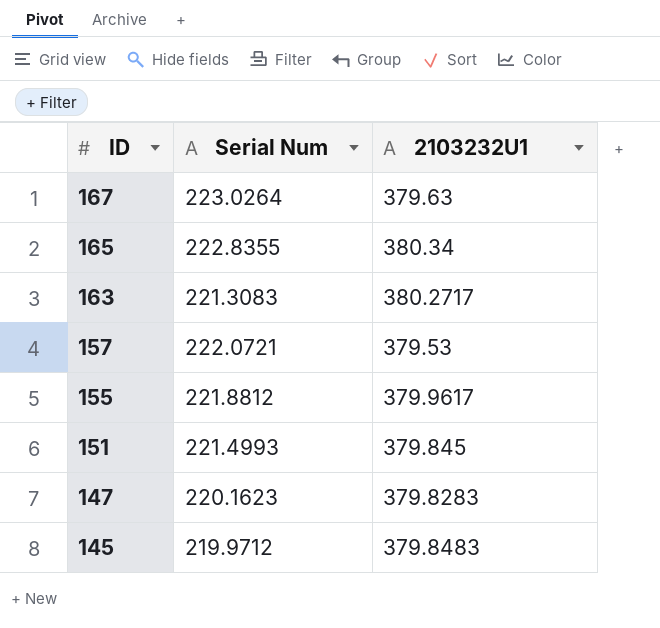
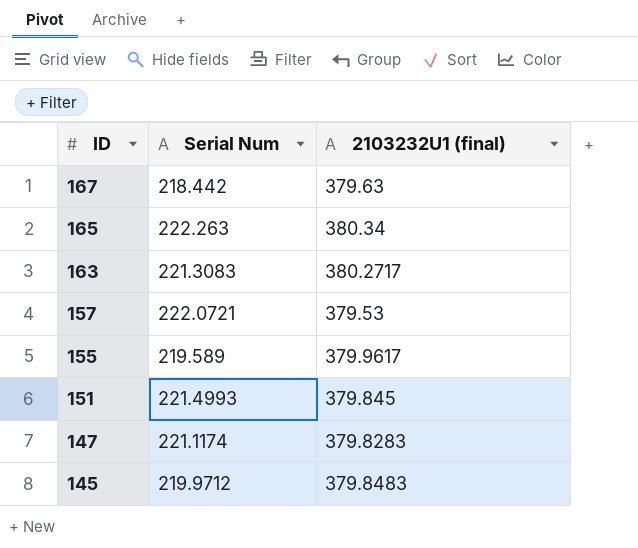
column name: 2103232U1 -> 2103232U1 (final)
167 | Serial Num: 223.0264 -> 218.442
165 | Serial Num: 222.8355 -> 222.263
155 | Serial Num: 221.8812 -> 219.589
147 | Serial Num: 220.1623 -> 221.1174

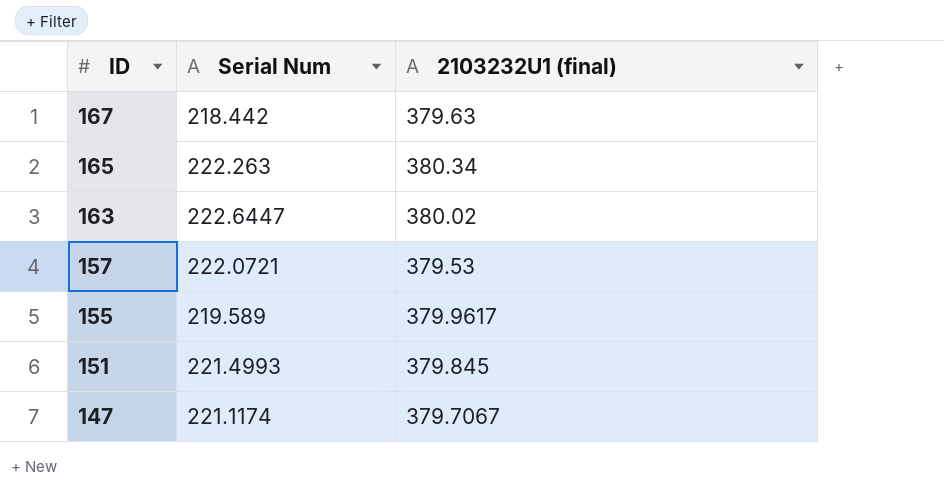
row 145: 219.9712 | 379.8483 -> none
163 | Serial Num: 221.3083 -> 222.6447
163 | 2103232U1 (final): 380.2717 -> 380.02
147 | 2103232U1 (final): 379.8283 -> 379.7067

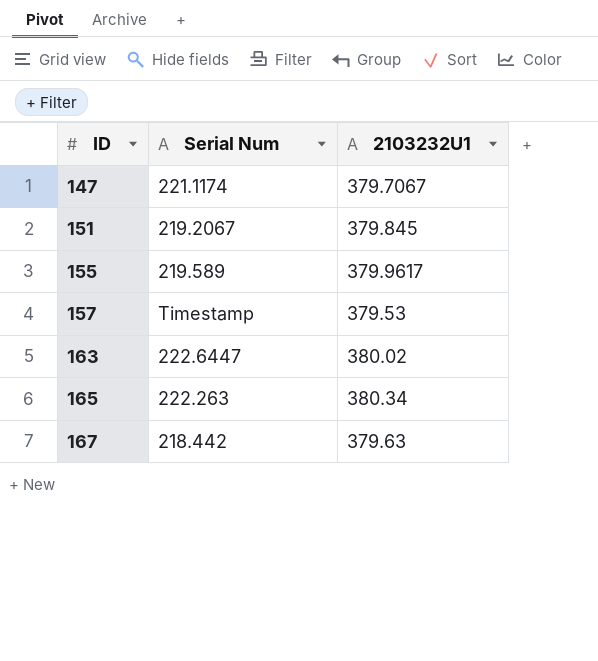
row order: ID descending -> ID ascending
column name: 2103232U1 (final) -> 2103232U1
151 | Serial Num: 221.4993 -> 219.2067
157 | Serial Num: 222.0721 -> Timestamp

